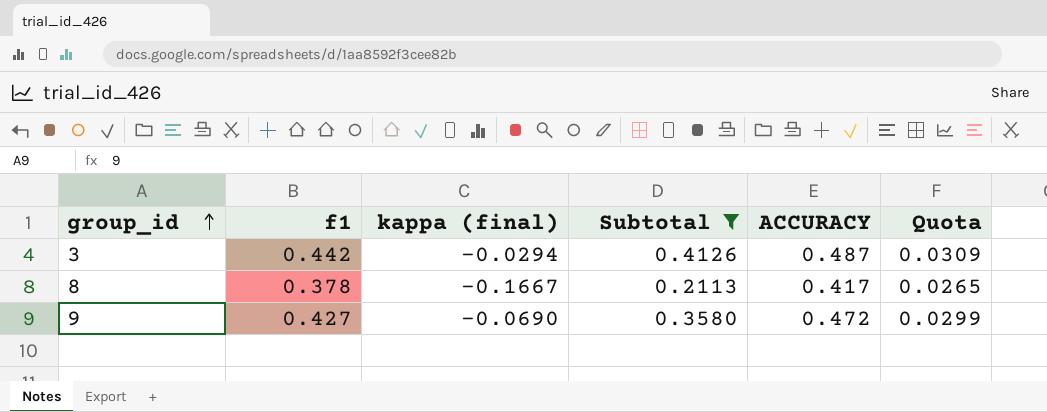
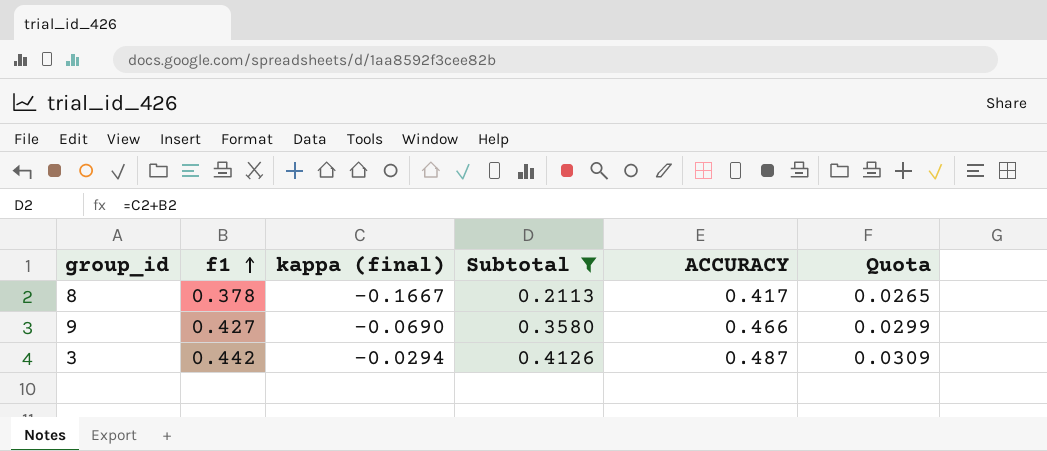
row order: group_id ascending -> f1 ascending
9 | ACCURACY: 0.472 -> 0.466

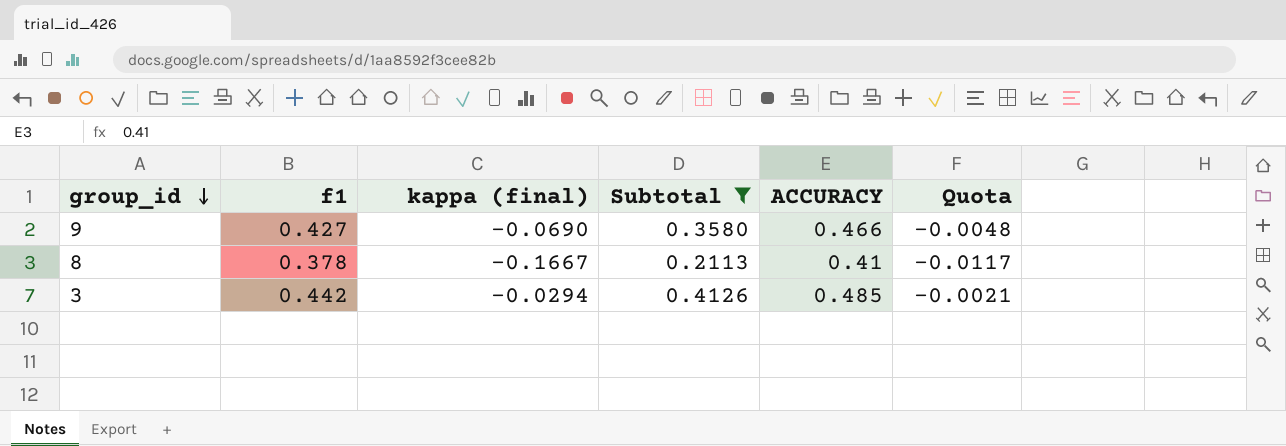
row order: f1 ascending -> group_id descending
column Quota | formula: [f1] * 0.07 -> [kappa (final)] * 0.07
8 | ACCURACY: 0.417 -> 0.41
3 | ACCURACY: 0.487 -> 0.485

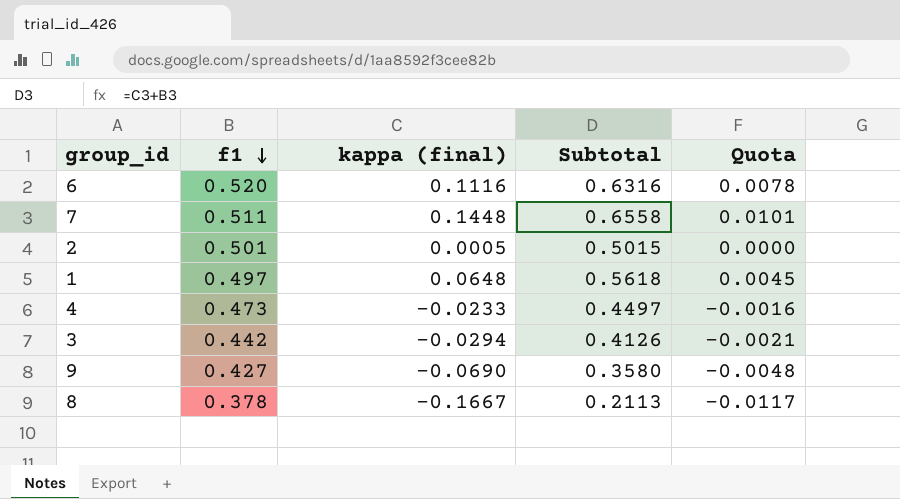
filter: Subtotal <= 0.4126 -> none
row order: group_id descending -> f1 descending
column ACCURACY | position: 5 -> none

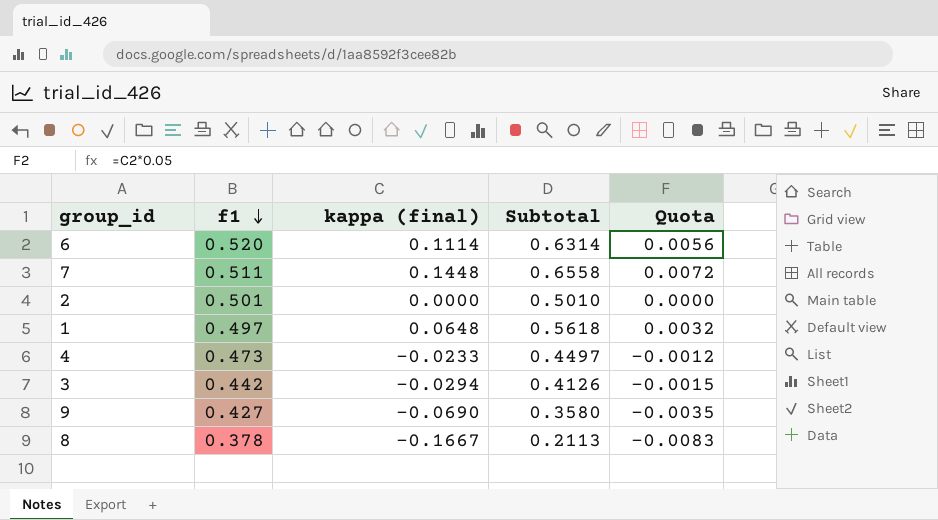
column Quota | formula: [kappa (final)] * 0.07 -> [kappa (final)] * 0.05
6 | kappa (final): 0.1116 -> 0.1114
6 | Subtotal: 0.6316 -> 0.6314
2 | kappa (final): 0.0005 -> 0.0000
2 | Subtotal: 0.5015 -> 0.5010

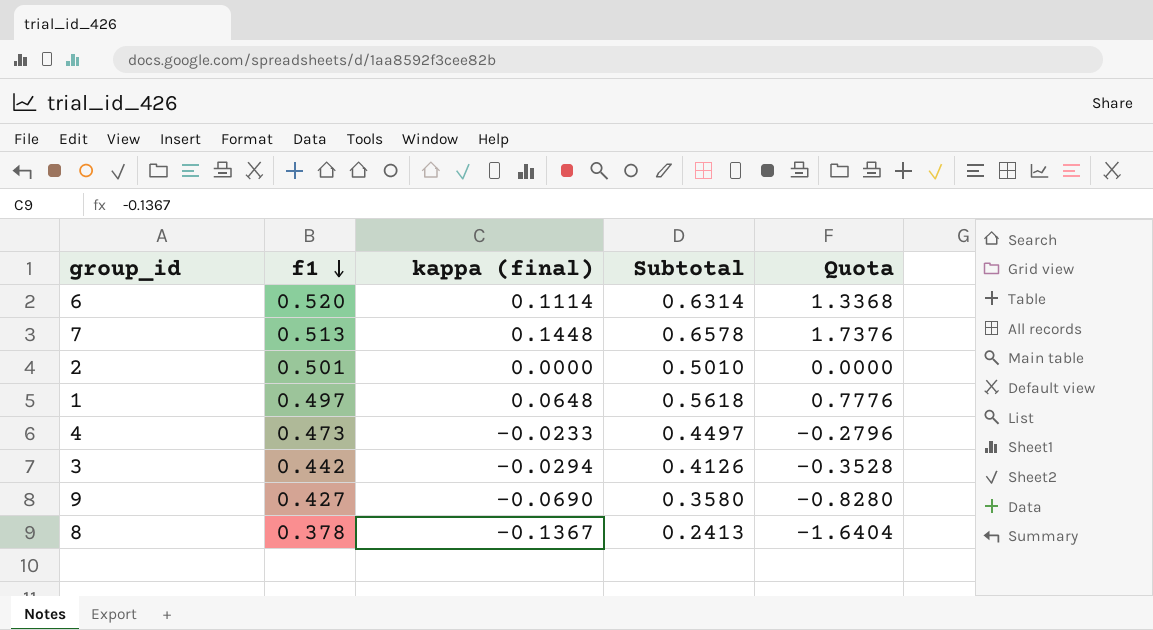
column Quota | formula: [kappa (final)] * 0.05 -> [kappa (final)] * 12
7 | f1: 0.511 -> 0.513
7 | Subtotal: 0.6558 -> 0.6578
8 | kappa (final): -0.1667 -> -0.1367
8 | Subtotal: 0.2113 -> 0.2413

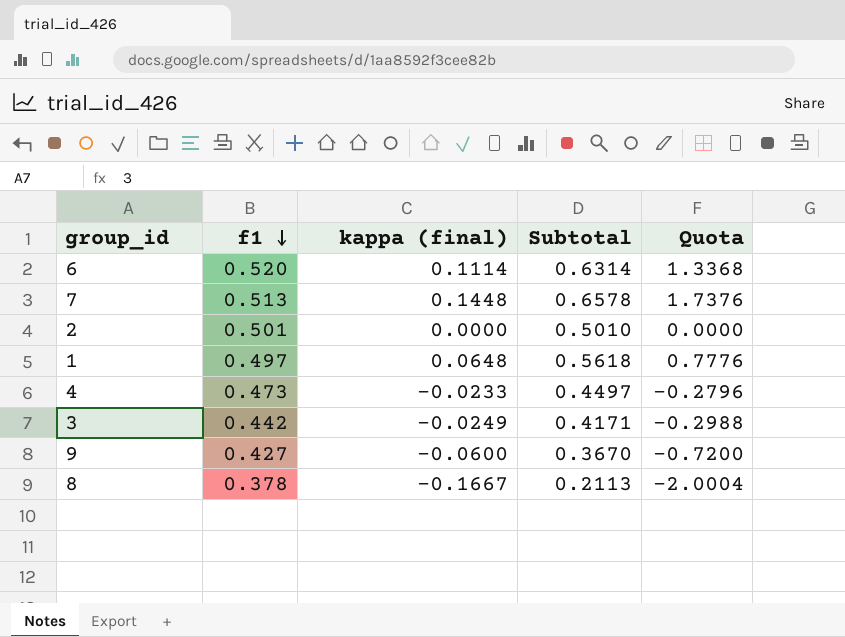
3 | kappa (final): -0.0294 -> -0.0249
3 | Subtotal: 0.4126 -> 0.4171
3 | Quota: -0.3528 -> -0.2988
9 | kappa (final): -0.0690 -> -0.0600
9 | Subtotal: 0.3580 -> 0.3670
9 | Quota: -0.8280 -> -0.7200
8 | kappa (final): -0.1367 -> -0.1667
8 | Subtotal: 0.2413 -> 0.2113
8 | Quota: -1.6404 -> -2.0004

